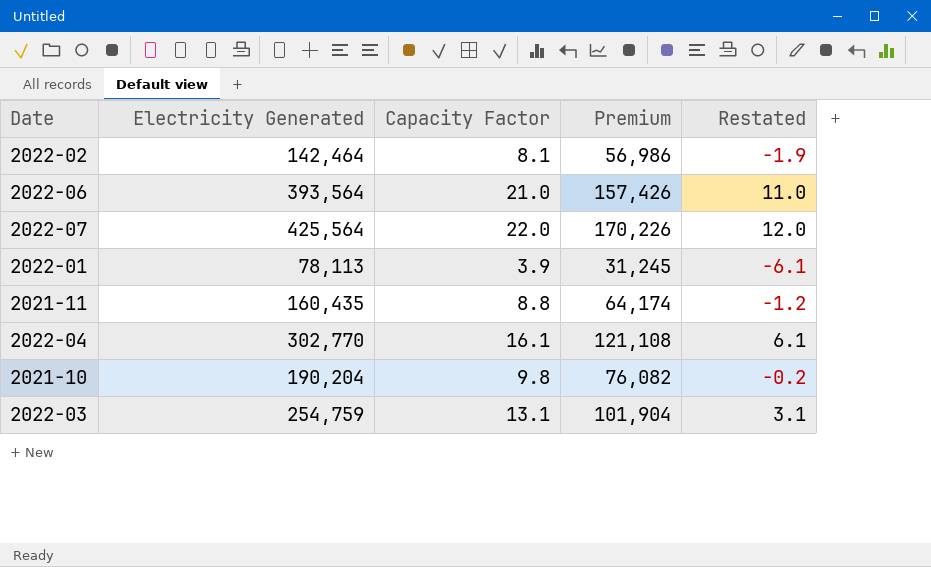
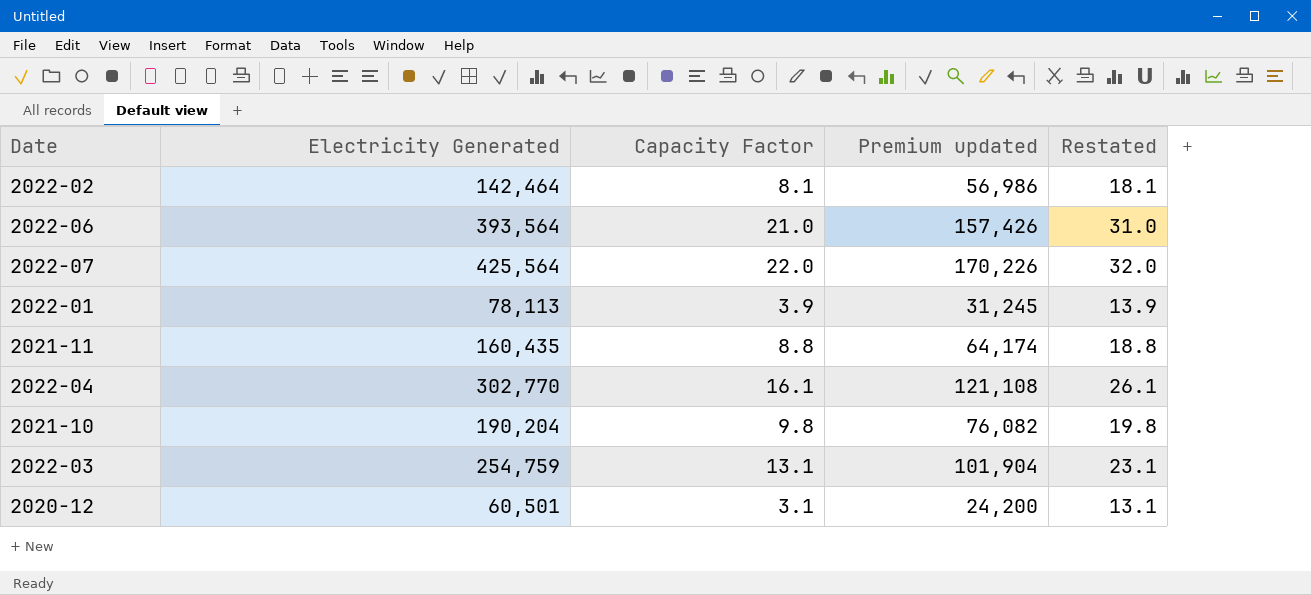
column name: Premium -> Premium updated
column Restated | formula: [Capacity Factor] - 10 -> [Capacity Factor] + 10
row 2020-12: none -> 60,501 | 3.1 | 24,200 | 13.1

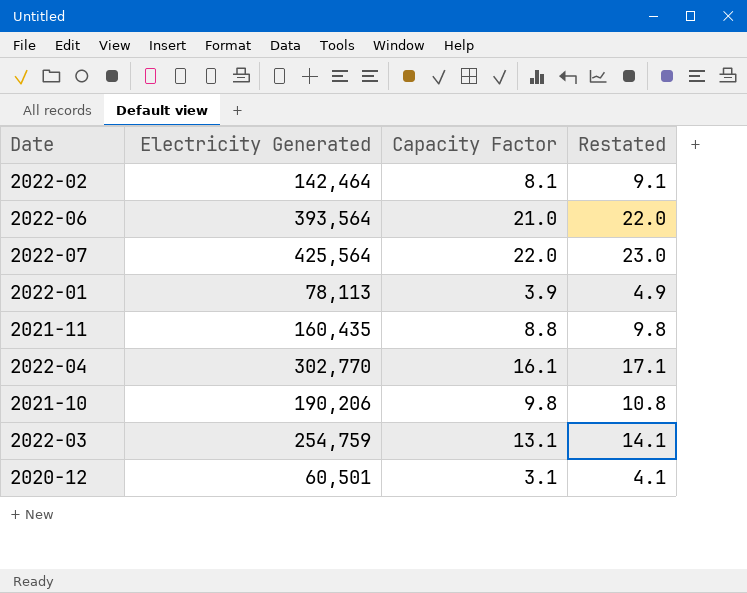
column Premium updated | formula: [Electricity Generated] * 0.4 -> none
column Restated | formula: [Capacity Factor] + 10 -> [Capacity Factor] + 1
2021-10 | Electricity Generated: 190,204 -> 190,206

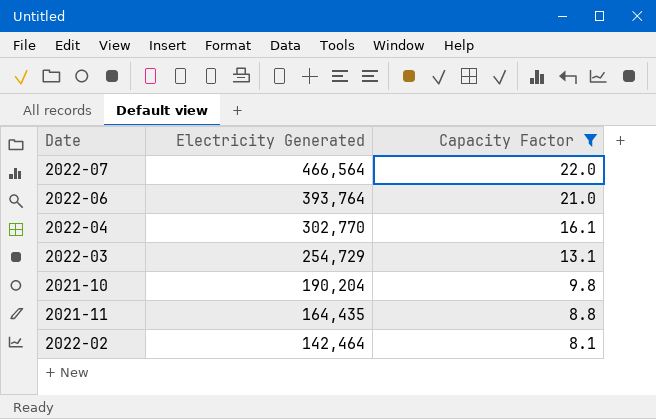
filter: none -> Capacity Factor >= 8.1
row order: none -> Electricity Generated descending
column Restated | formula: [Capacity Factor] + 1 -> none
2022-07 | Electricity Generated: 425,564 -> 466,564
2022-06 | Electricity Generated: 393,564 -> 393,764
2022-03 | Electricity Generated: 254,759 -> 254,729
2021-10 | Electricity Generated: 190,206 -> 190,204
2021-11 | Electricity Generated: 160,435 -> 164,435

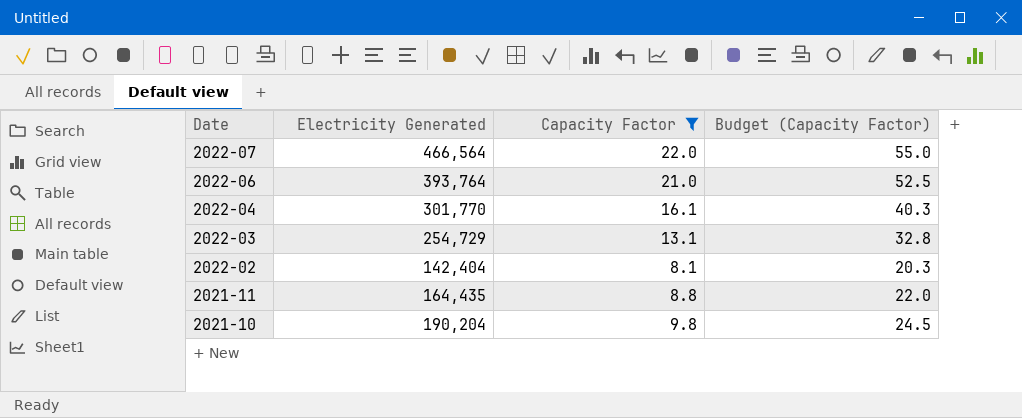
row order: Electricity Generated descending -> Date descending
column Budget (Capacity Factor) | formula: none -> [Capacity Factor] * 2.5
2022-04 | Electricity Generated: 302,770 -> 301,770
2022-02 | Electricity Generated: 142,464 -> 142,404

